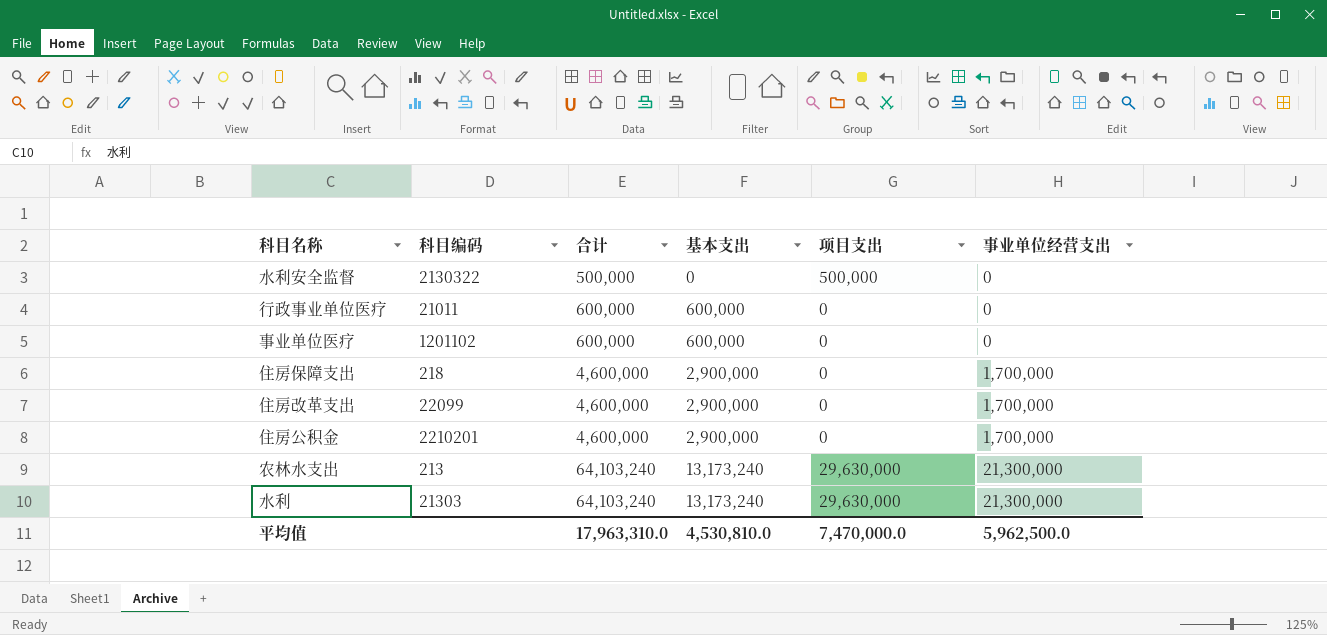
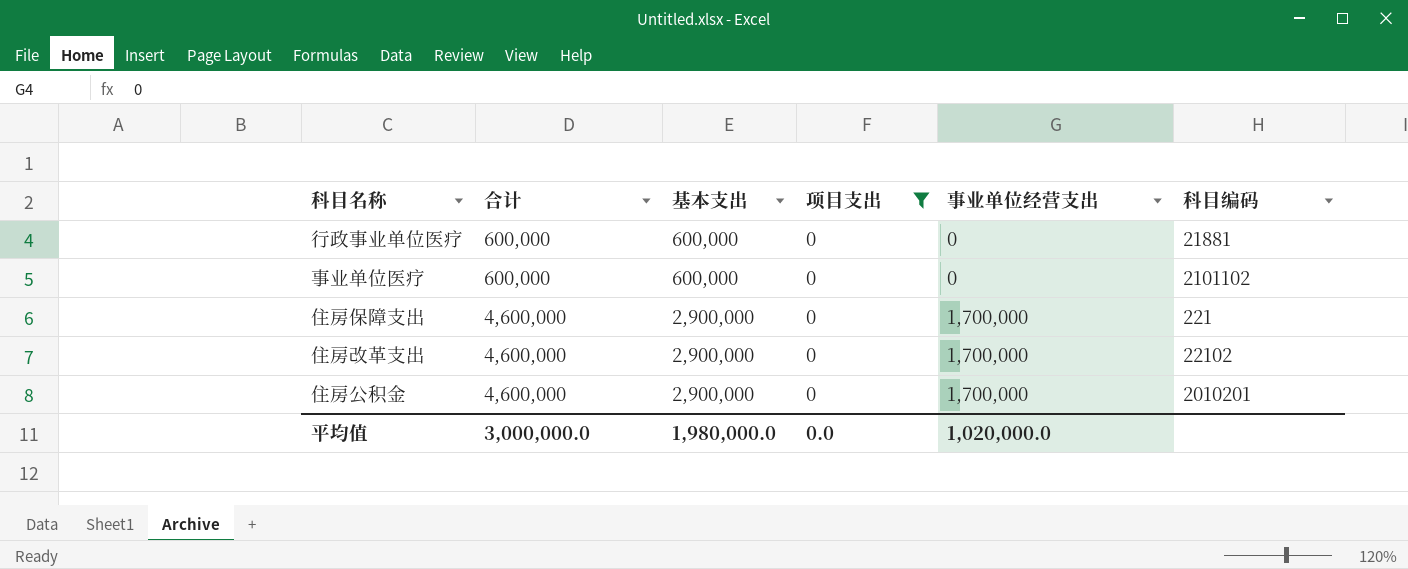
filter: none -> 项目支出 = 0
column 科目编码 | position: 2 -> 6
行政事业单位医疗 | 科目编码: 21011 -> 21881
事业单位医疗 | 科目编码: 1201102 -> 2101102
住房保障支出 | 科目编码: 218 -> 221
住房改革支出 | 科目编码: 22099 -> 22102
住房公积金 | 科目编码: 2210201 -> 2010201
平均值 | 合计: 17,963,310.0 -> 3,000,000.0
平均值 | 基本支出: 4,530,810.0 -> 1,980,000.0
平均值 | 项目支出: 7,470,000.0 -> 0.0
平均值 | 事业单位经营支出: 5,962,500.0 -> 1,020,000.0

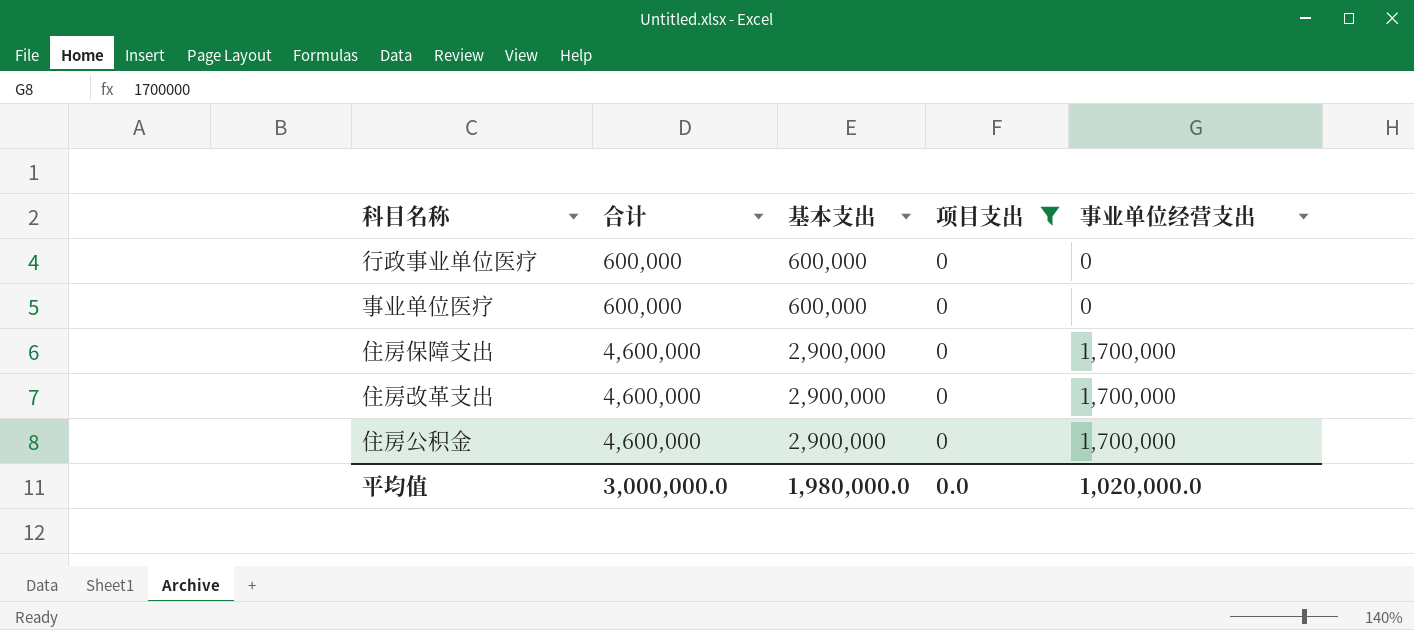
column 科目编码 | position: 6 -> none

